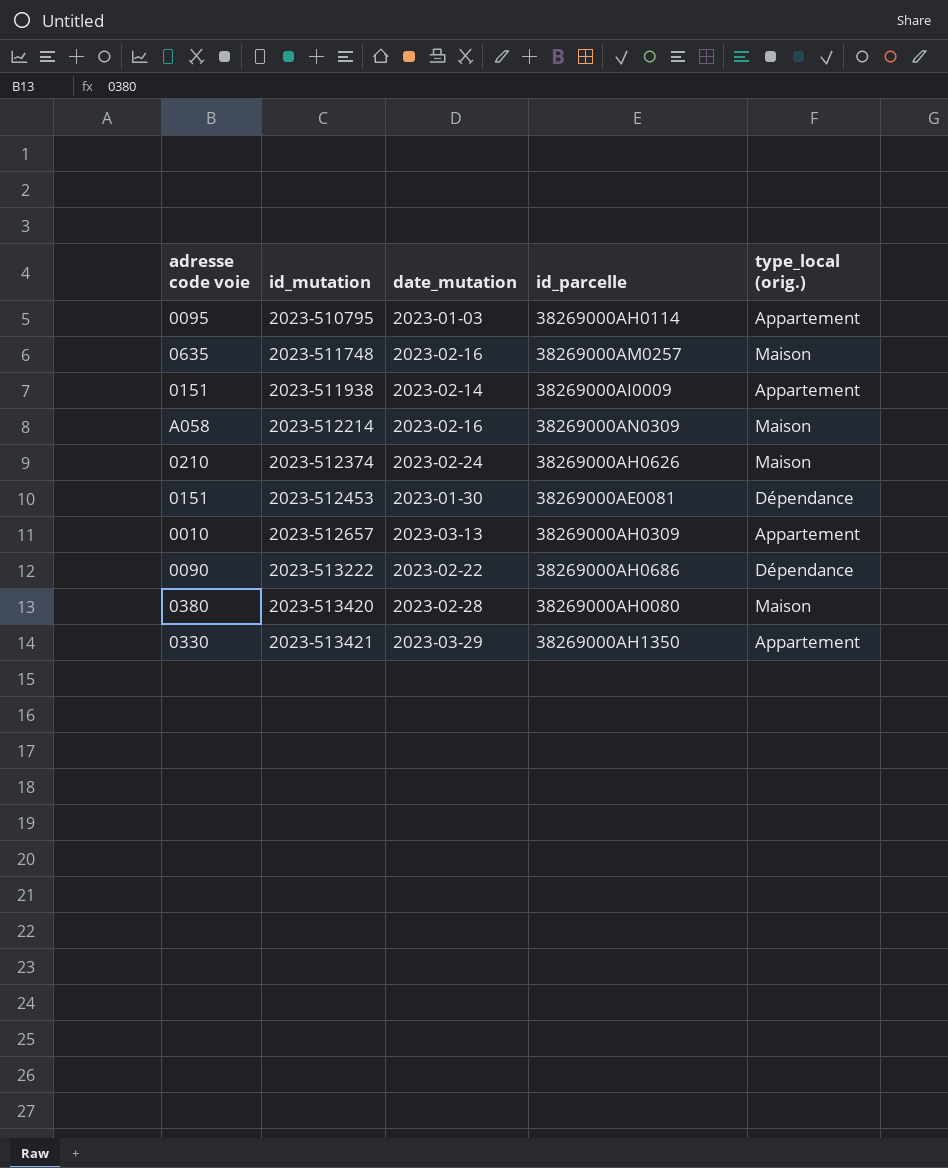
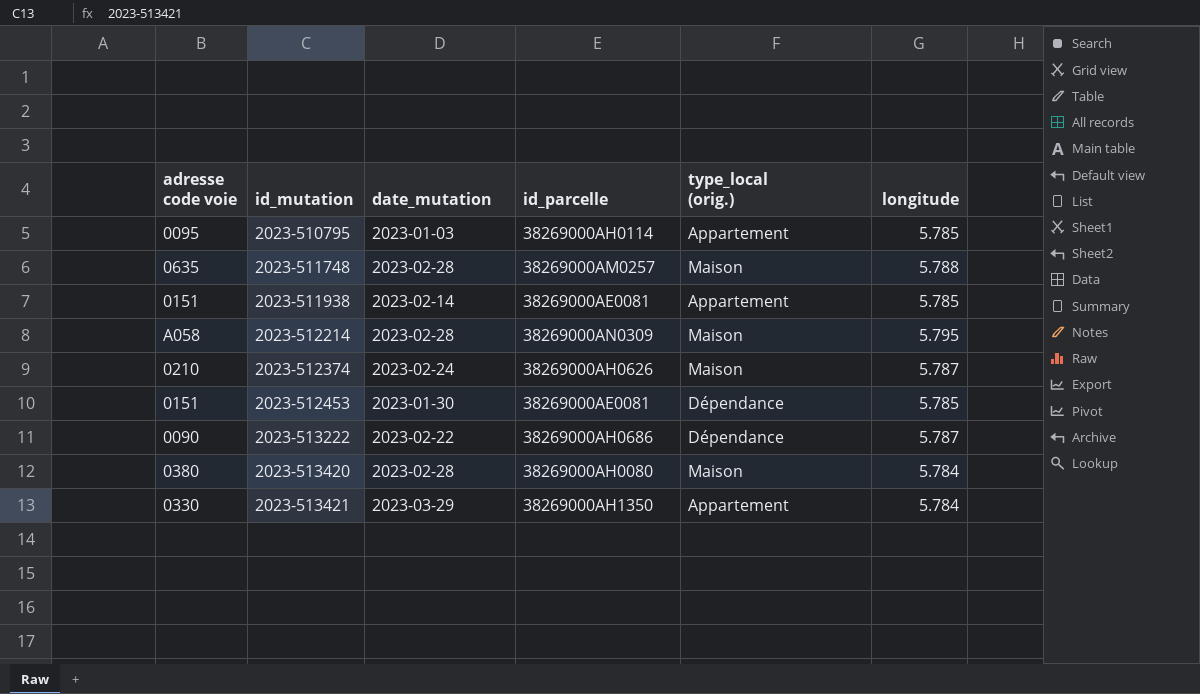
column longitude | position: none -> 6
row 2023-512657: 0010 | 2023-03-13 | 38269000AH0309 | Appartement -> none
2023-511748 | date_mutation: 2023-02-16 -> 2023-02-28
2023-511938 | id_parcelle: 38269000AI0009 -> 38269000AE0081
2023-512214 | date_mutation: 2023-02-16 -> 2023-02-28

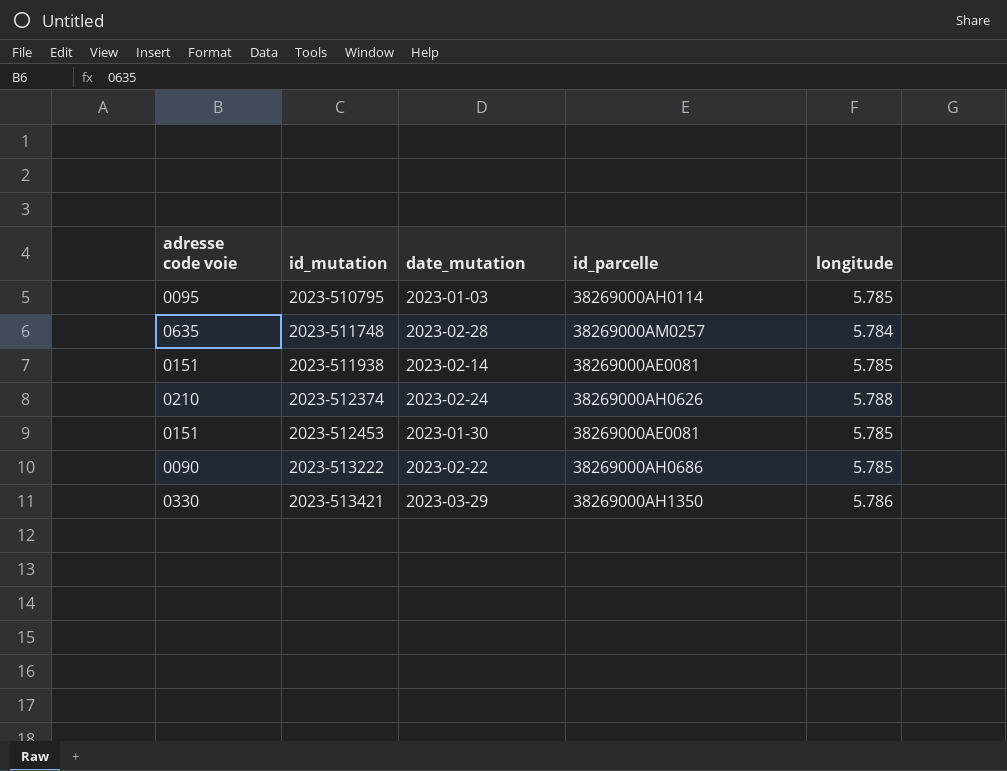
column type_local (orig.) | position: 5 -> none
row 2023-512214: A058 | 2023-02-28 | 38269000AN0309 | Maison | 5.795 -> none
row 2023-513420: 0380 | 2023-02-28 | 38269000AH0080 | Maison | 5.784 -> none
2023-511748 | longitude: 5.788 -> 5.784
2023-512374 | longitude: 5.787 -> 5.788
2023-513222 | longitude: 5.787 -> 5.785
2023-513421 | longitude: 5.784 -> 5.786

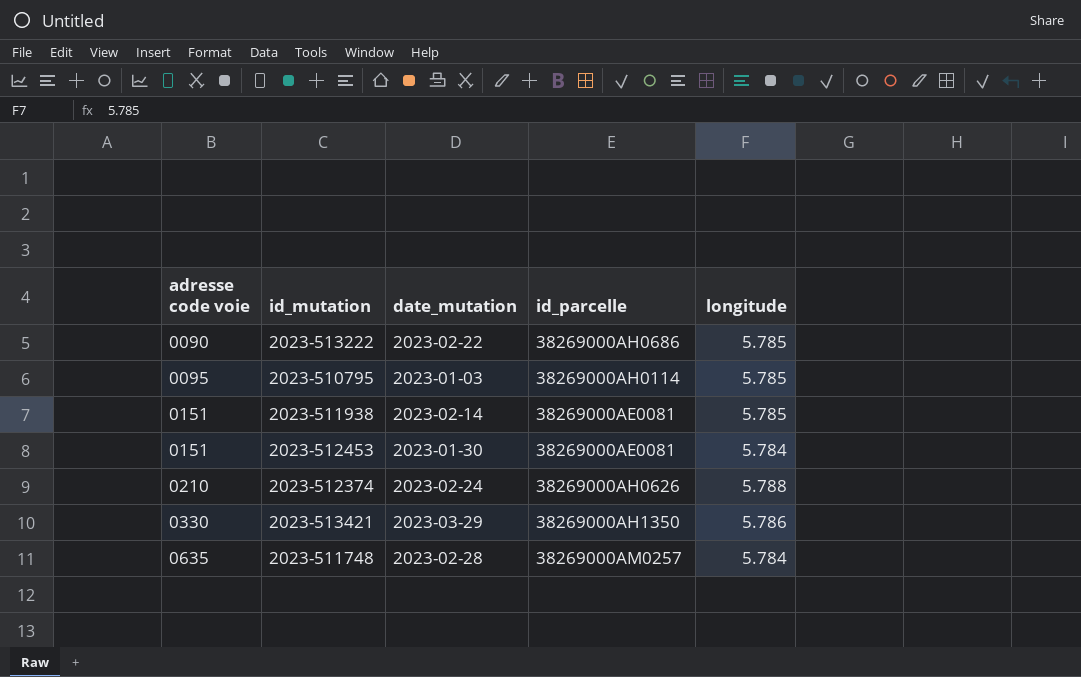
row order: id_mutation ascending -> adresse code voie ascending
2023-512453 | longitude: 5.785 -> 5.784

